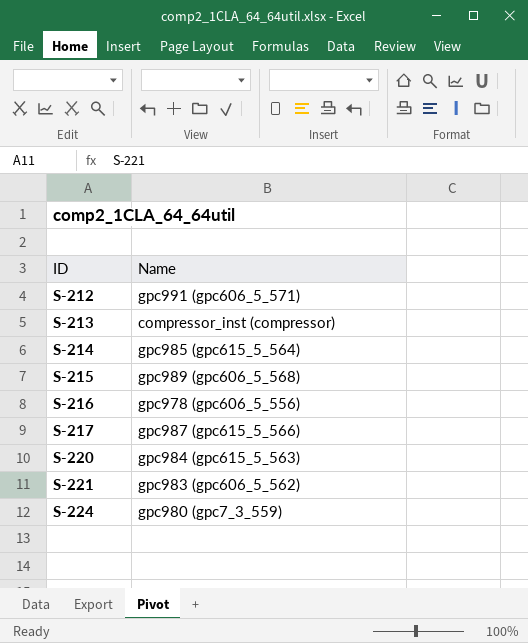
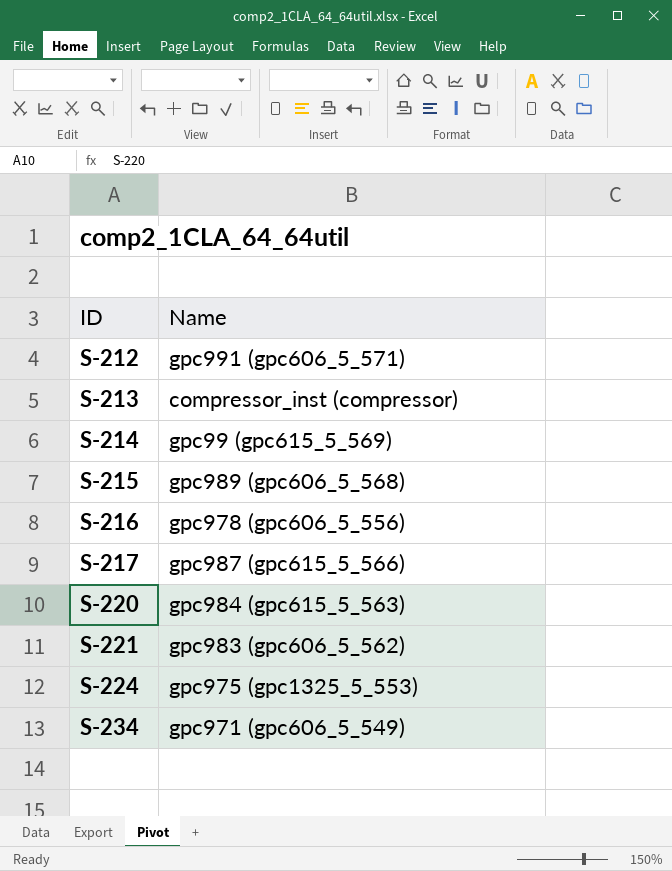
S-214 | Name: gpc985 (gpc615_5_564) -> gpc99 (gpc615_5_569)
S-224 | Name: gpc980 (gpc7_3_559) -> gpc975 (gpc1325_5_553)
row S-234: none -> gpc971 (gpc606_5_549)

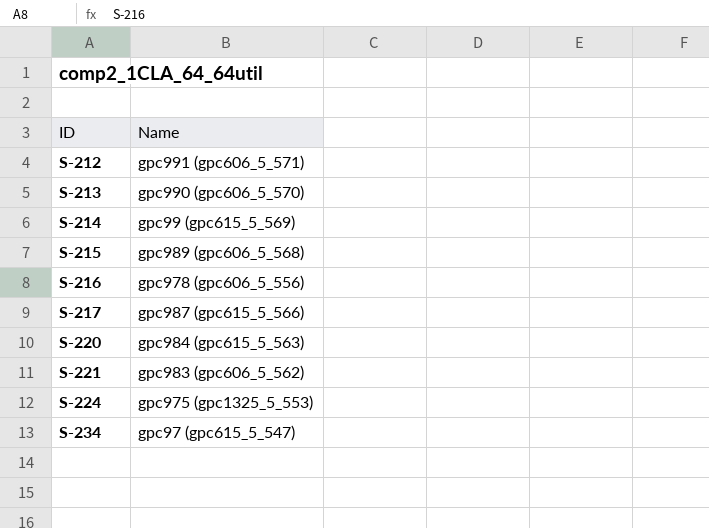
S-213 | Name: compressor_inst (compressor) -> gpc990 (gpc606_5_570)
S-234 | Name: gpc971 (gpc606_5_549) -> gpc97 (gpc615_5_547)

